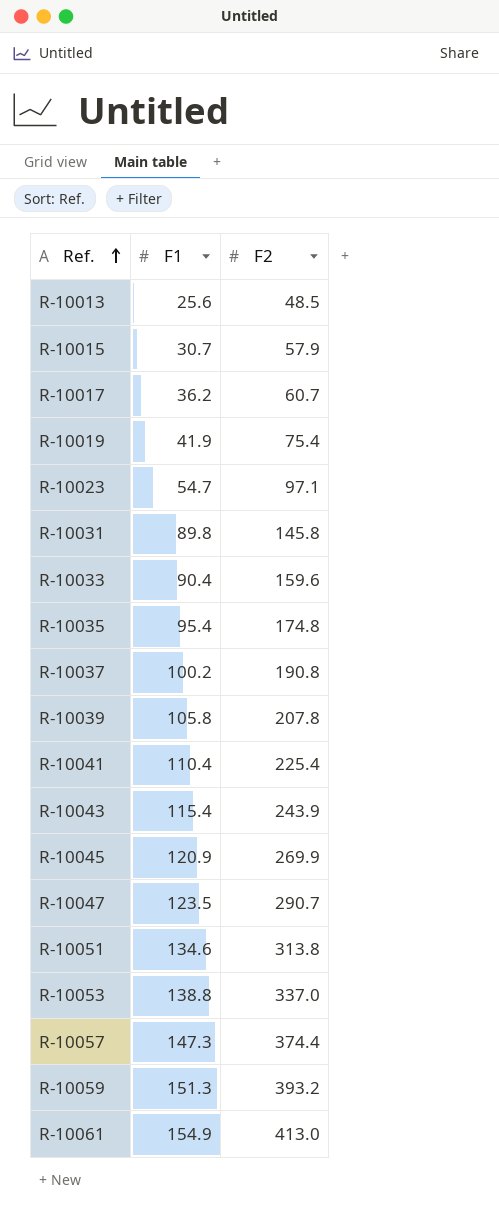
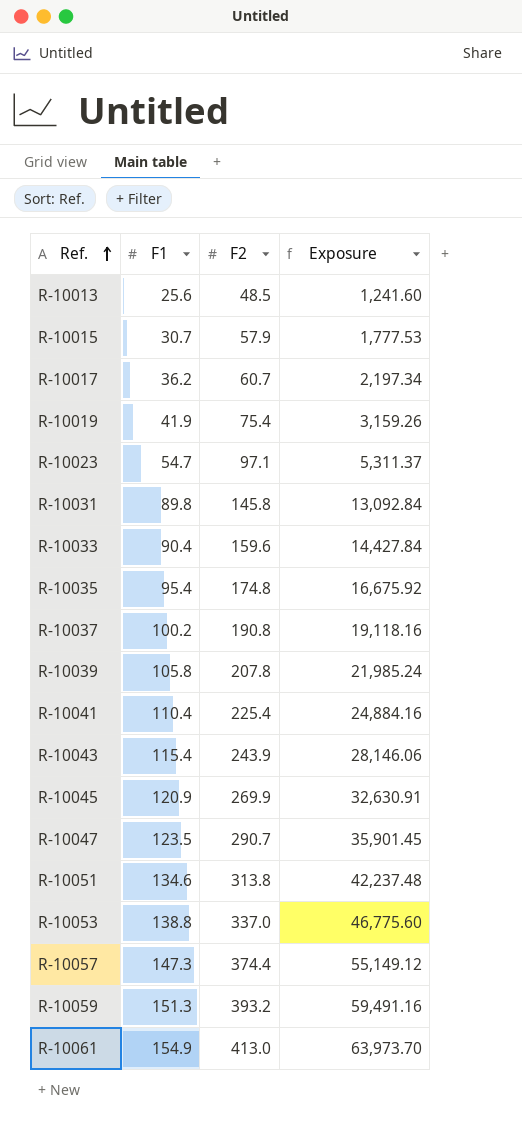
column Exposure | formula: none -> [F1] * [F2]

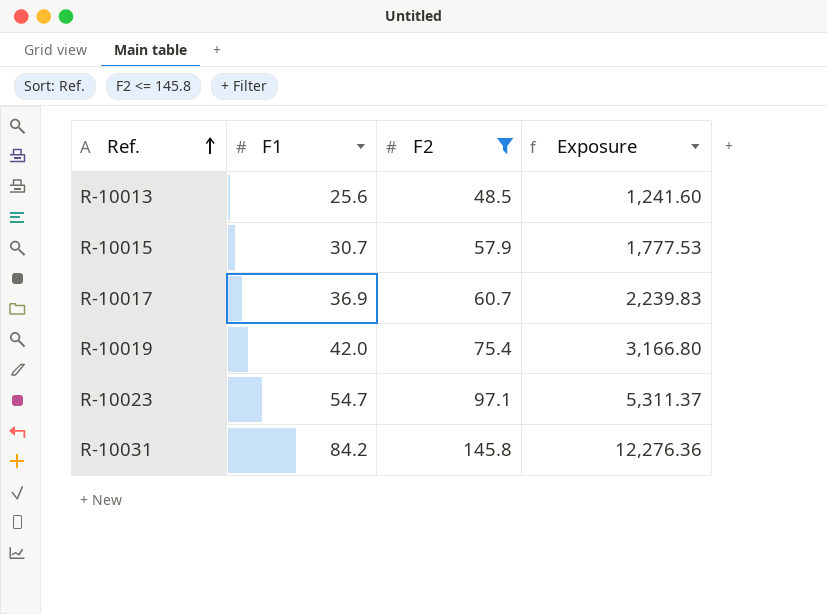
filter: none -> F2 <= 145.8
R-10017 | F1: 36.2 -> 36.9
R-10017 | Exposure: 2,197.34 -> 2,239.83
R-10019 | F1: 41.9 -> 42.0
R-10019 | Exposure: 3,159.26 -> 3,166.80
R-10031 | F1: 89.8 -> 84.2
R-10031 | Exposure: 13,092.84 -> 12,276.36

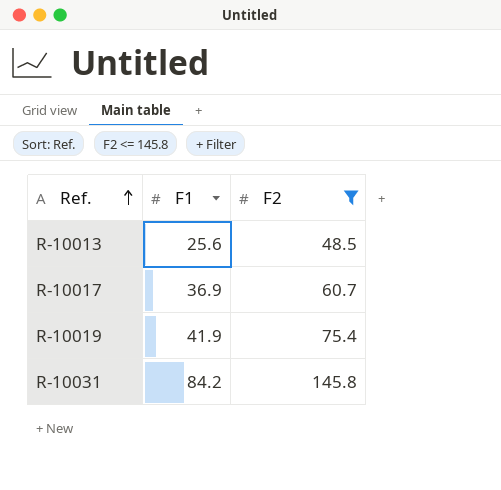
column Exposure | formula: [F1] * [F2] -> none
row R-10015: 30.7 | 57.9 | 1,777.53 -> none
row R-10023: 54.7 | 97.1 | 5,311.37 -> none
R-10019 | F1: 42.0 -> 41.9

